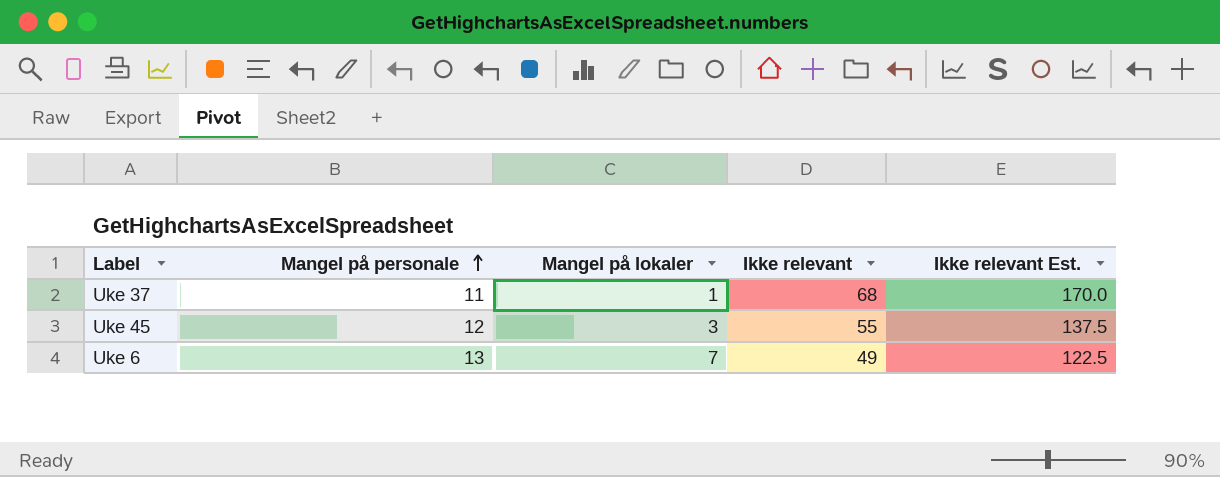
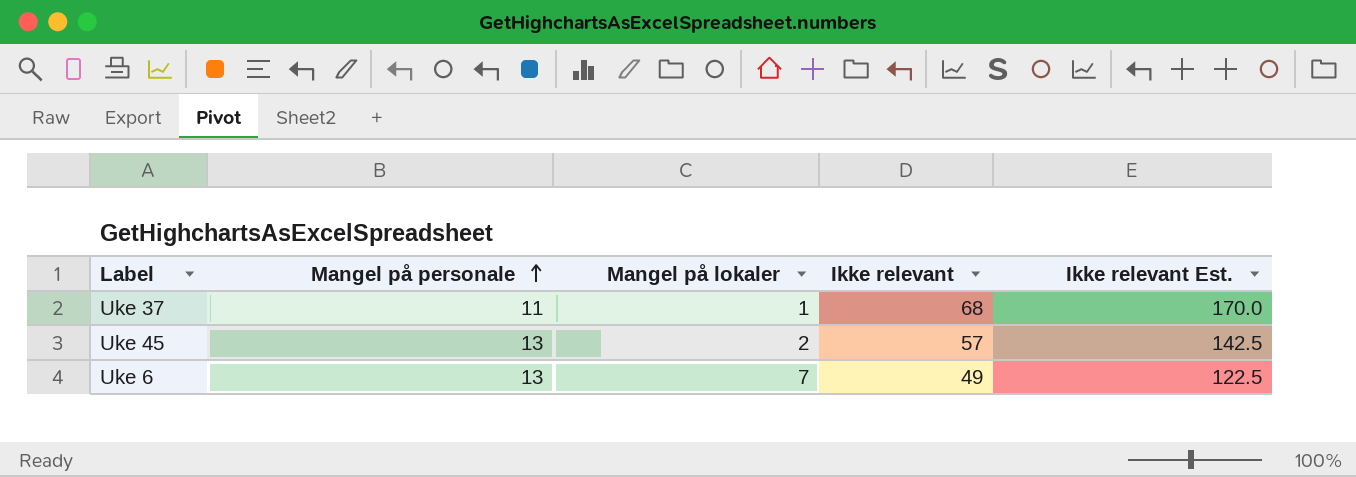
Uke 45 | Mangel på personale: 12 -> 13
Uke 45 | Mangel på lokaler: 3 -> 2
Uke 45 | Ikke relevant: 55 -> 57
Uke 45 | Ikke relevant Est.: 137.5 -> 142.5

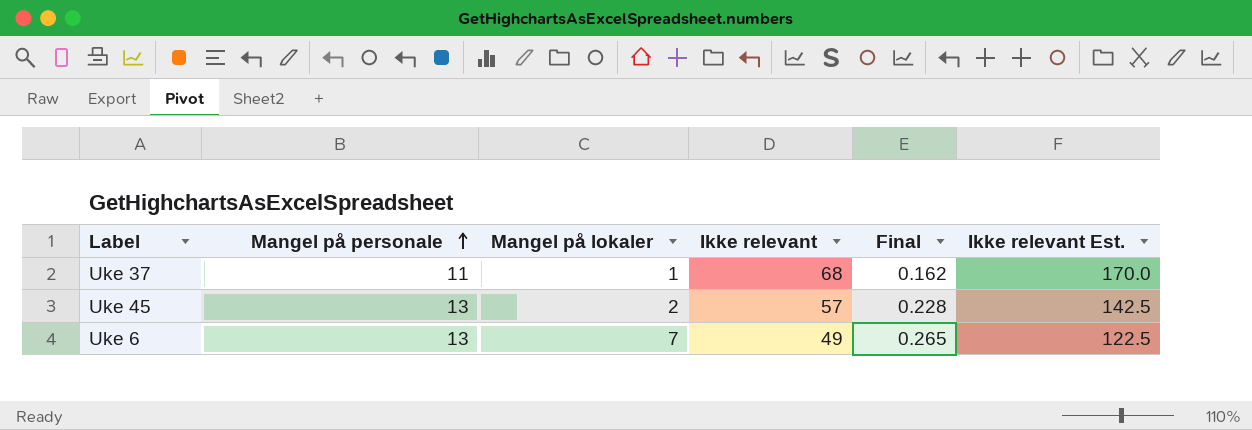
column Final | formula: none -> [Mangel på personale] / [Ikke relevant]

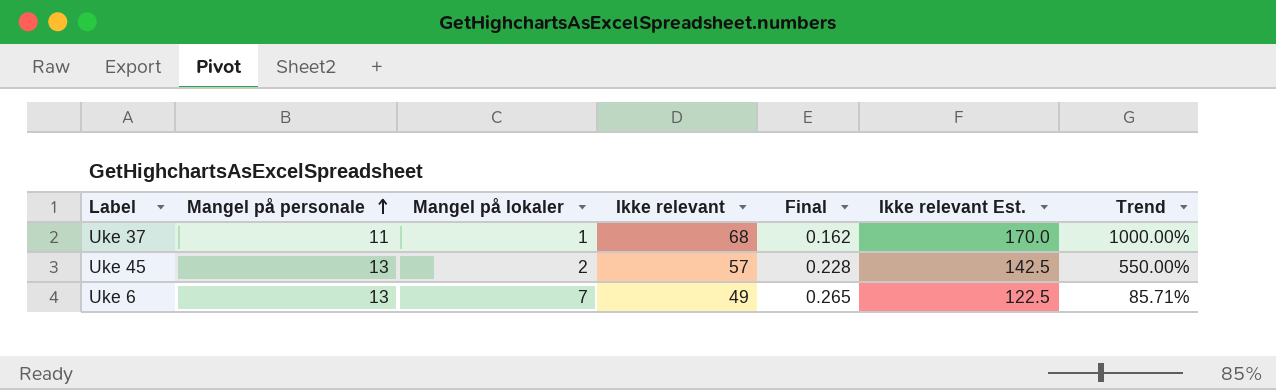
column Trend | formula: none -> ([Mangel på personale] - [Mangel på lokaler]) / [Mangel på lokaler]

